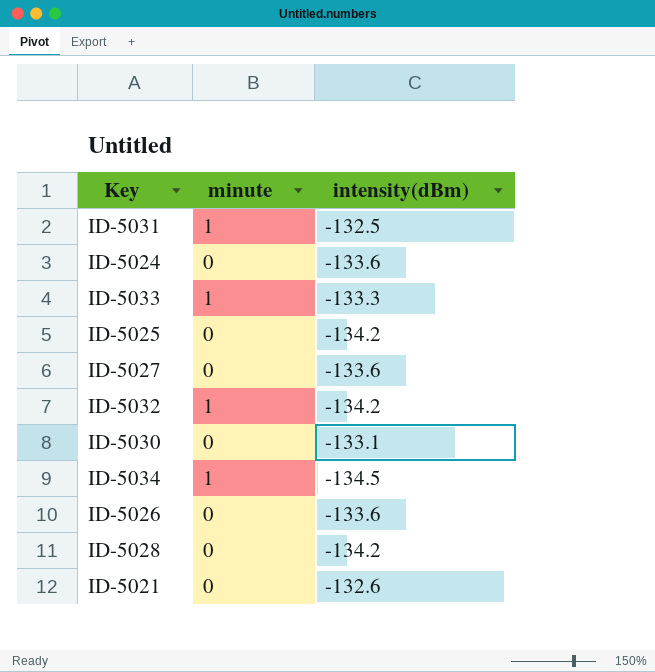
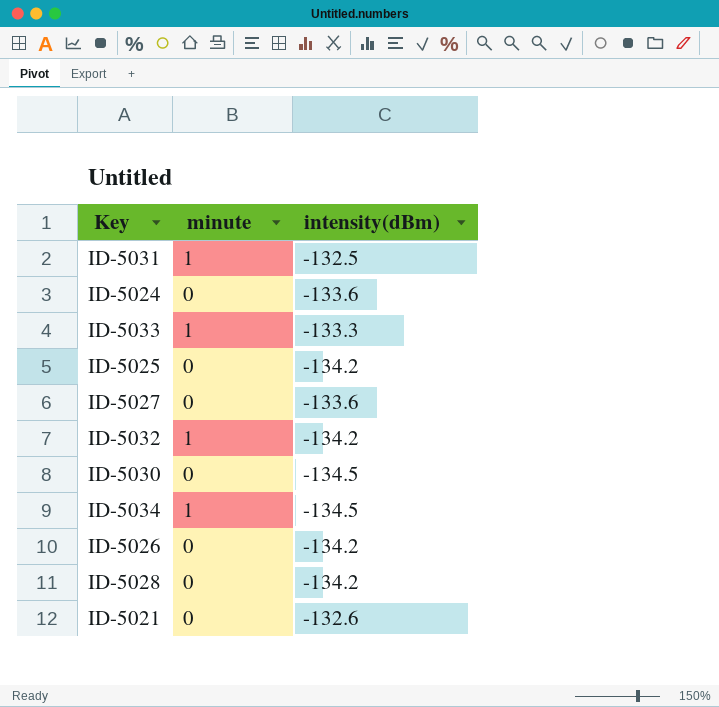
ID-5030 | intensity(dBm): -133.1 -> -134.5
ID-5026 | intensity(dBm): -133.6 -> -134.2

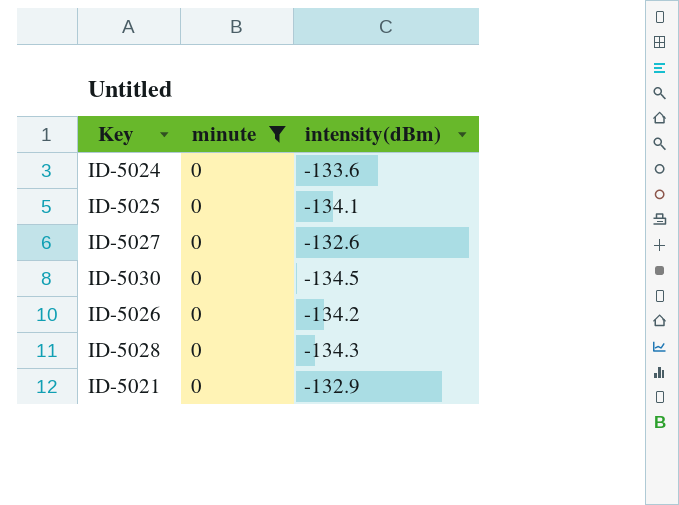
filter: none -> minute = 0
ID-5025 | intensity(dBm): -134.2 -> -134.1
ID-5027 | intensity(dBm): -133.6 -> -132.6
ID-5028 | intensity(dBm): -134.2 -> -134.3
ID-5021 | intensity(dBm): -132.6 -> -132.9

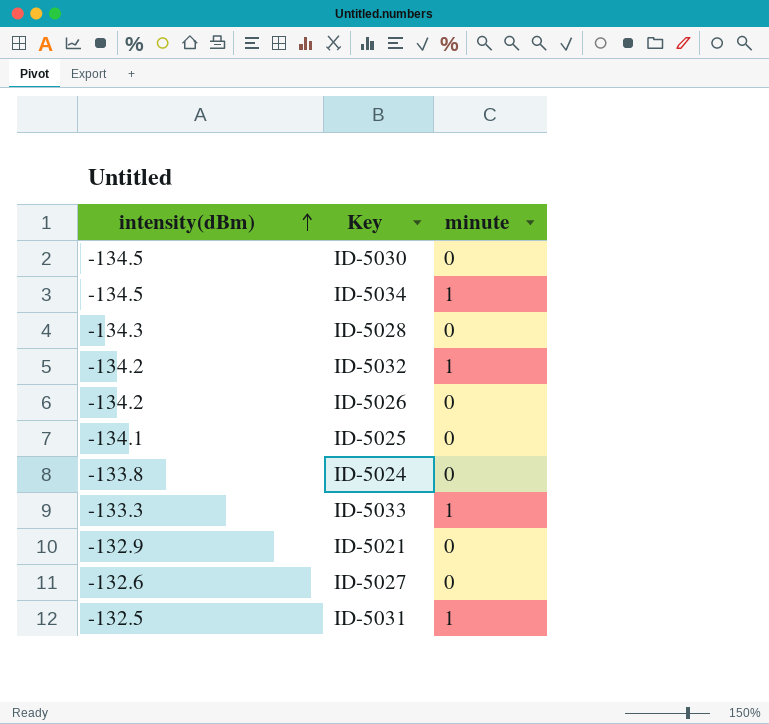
filter: minute = 0 -> none
row order: none -> intensity(dBm) ascending
column intensity(dBm) | position: 3 -> 1
ID-5024 | intensity(dBm): -133.6 -> -133.8

